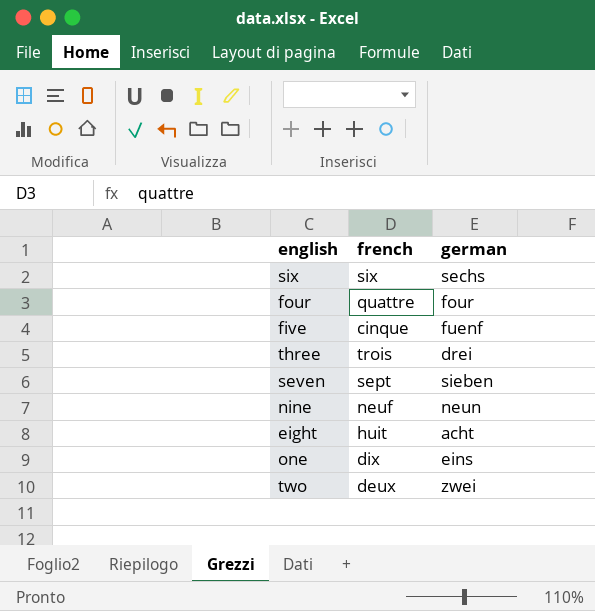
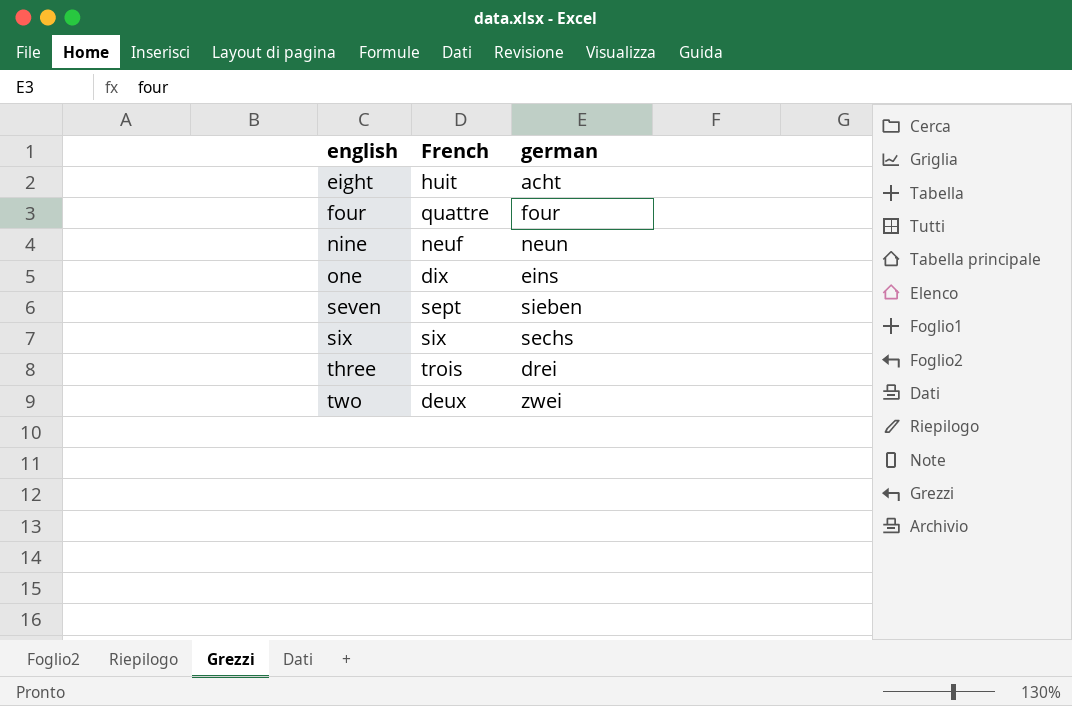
row order: none -> english ascending
column name: french -> French
row five: cinque | fuenf -> none

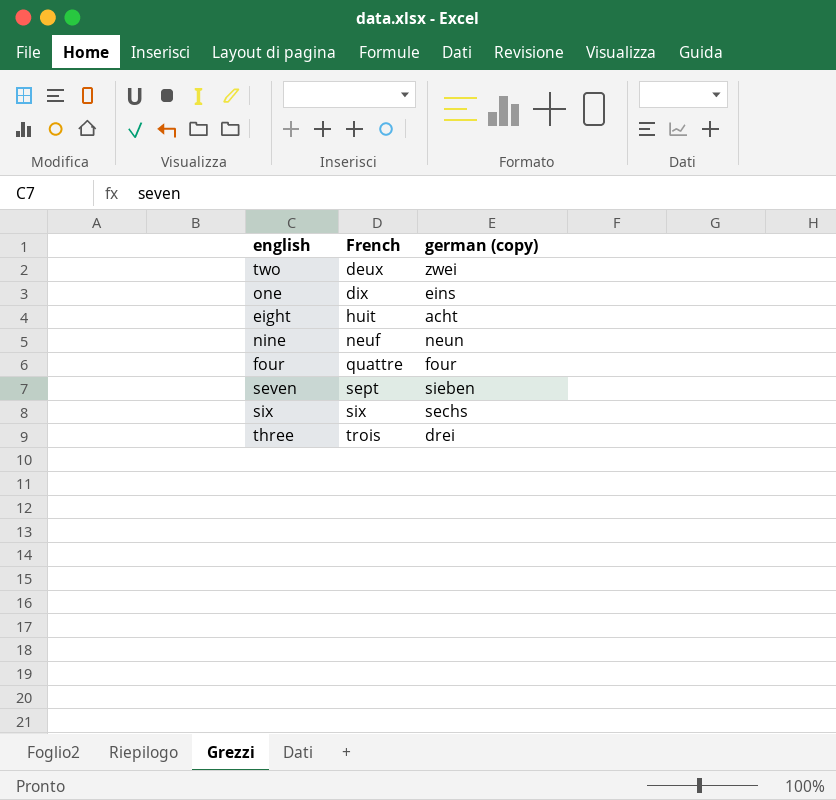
row order: english ascending -> French ascending
column name: german -> german (copy)

